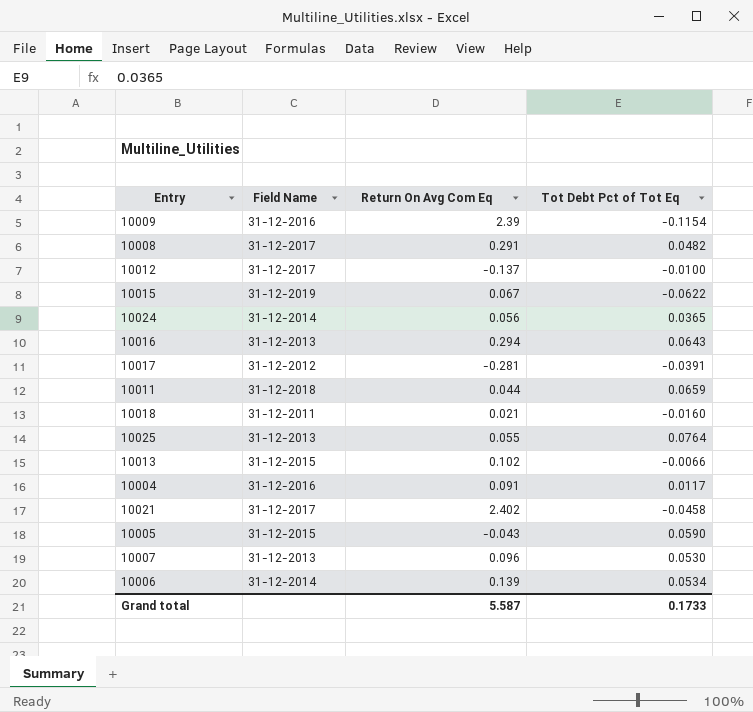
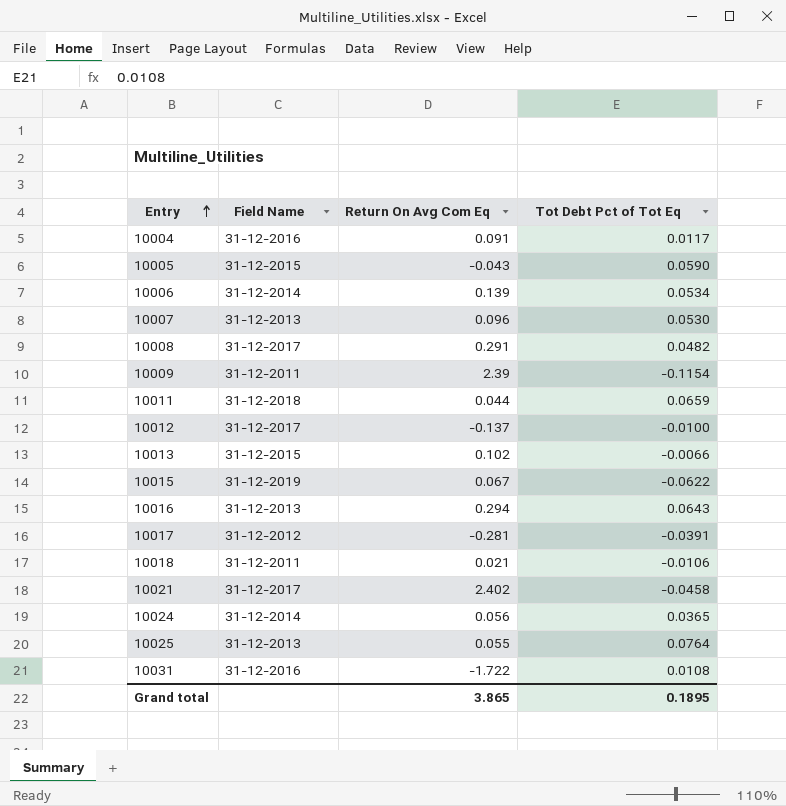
row order: none -> Entry ascending
10009 | Field Name: 31-12-2016 -> 31-12-2011
10018 | Tot Debt Pct of Tot Eq: -0.0160 -> -0.0106
row 10031: none -> 31-12-2016 | -1.722 | 0.0108
Grand total | Return On Avg Com Eq: 5.587 -> 3.865
Grand total | Tot Debt Pct of Tot Eq: 0.1733 -> 0.1895

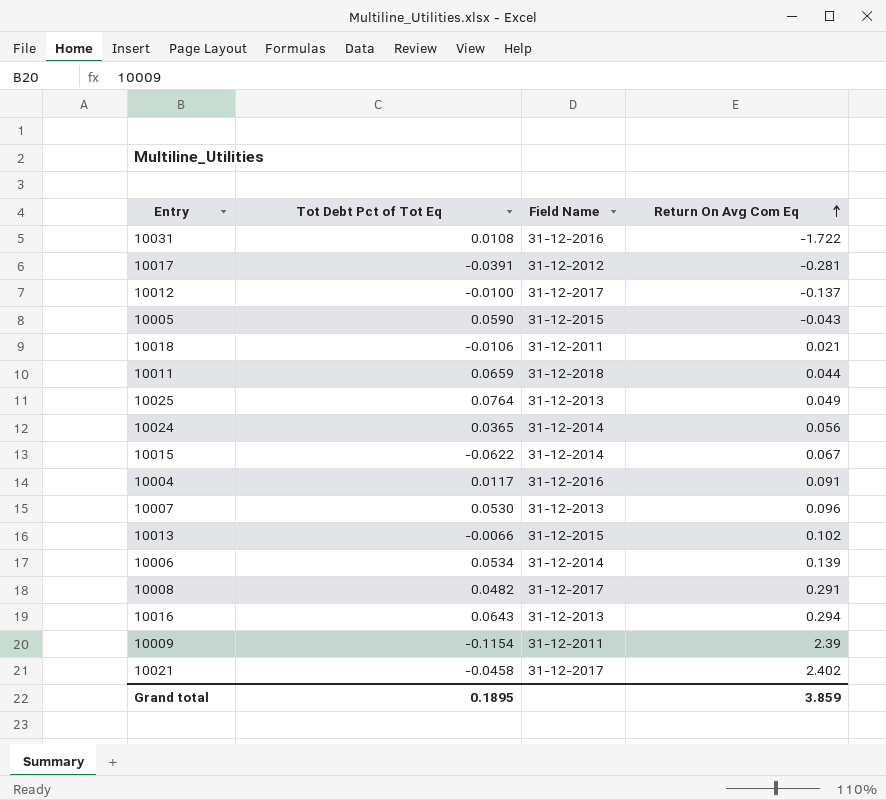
row order: Entry ascending -> Return On Avg Com Eq ascending
column Tot Debt Pct of Tot Eq | position: 4 -> 2
10025 | Return On Avg Com Eq: 0.055 -> 0.049
10015 | Field Name: 31-12-2019 -> 31-12-2014
Grand total | Return On Avg Com Eq: 3.865 -> 3.859

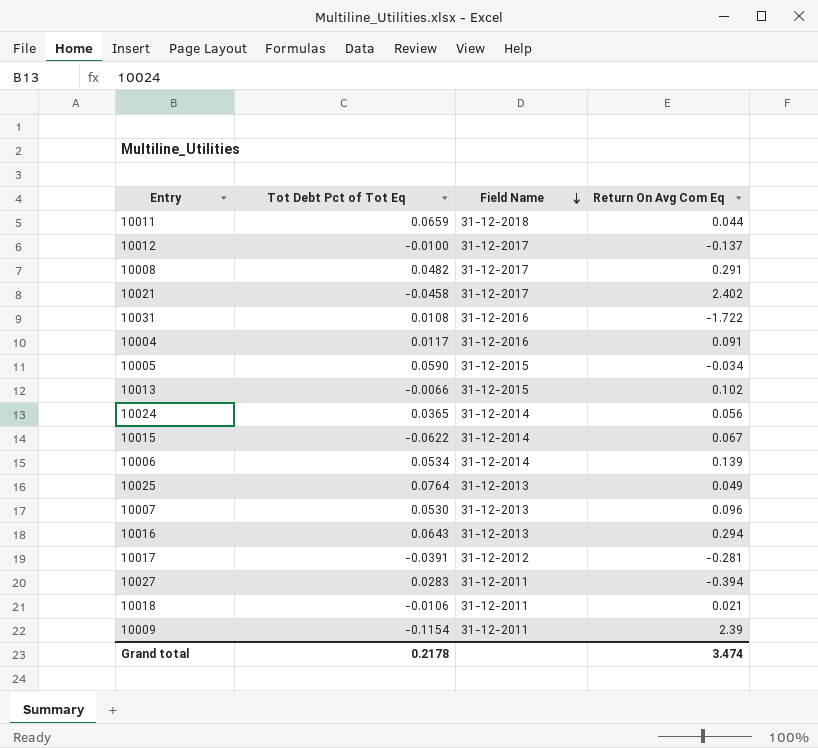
row order: Return On Avg Com Eq ascending -> Field Name descending
10005 | Return On Avg Com Eq: -0.043 -> -0.034
row 10027: none -> 0.0283 | 31-12-2011 | -0.394
Grand total | Tot Debt Pct of Tot Eq: 0.1895 -> 0.2178
Grand total | Return On Avg Com Eq: 3.859 -> 3.474

